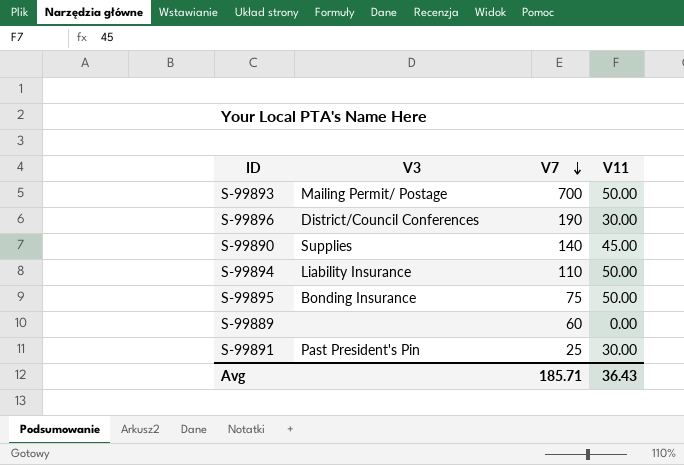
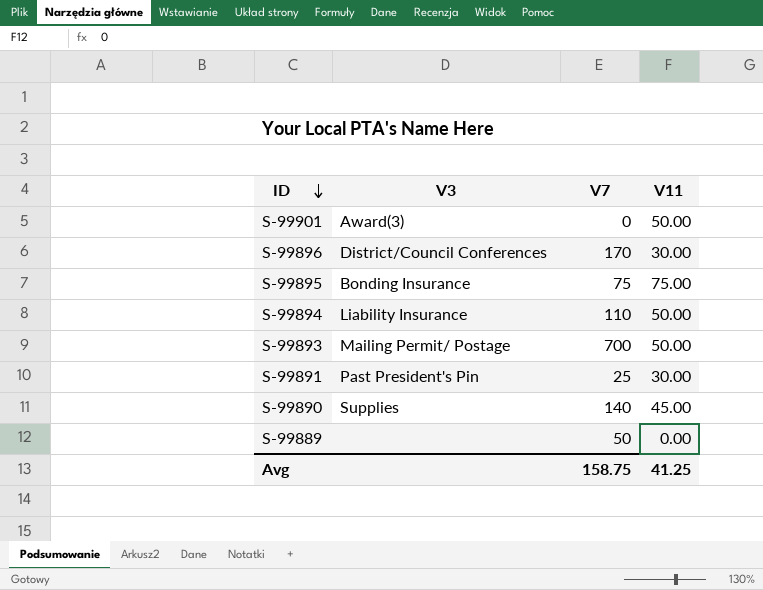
row order: V7 descending -> ID descending
row S-99901: none -> Award(3) | 0 | 50.00
S-99896 | V7: 190 -> 170
S-99895 | V11: 50.00 -> 75.00
S-99889 | V7: 60 -> 50
Avg | V7: 185.71 -> 158.75
Avg | V11: 36.43 -> 41.25

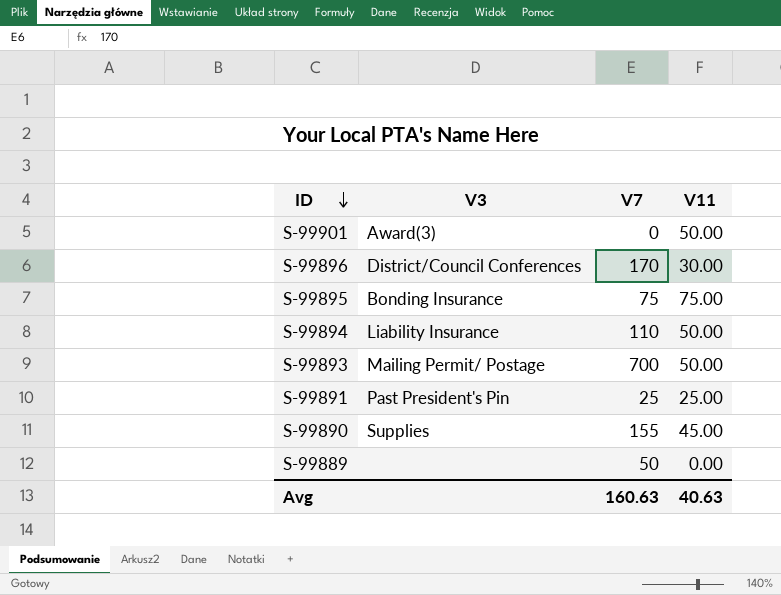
S-99891 | V11: 30.00 -> 25.00
S-99890 | V7: 140 -> 155
Avg | V7: 158.75 -> 160.63
Avg | V11: 41.25 -> 40.63

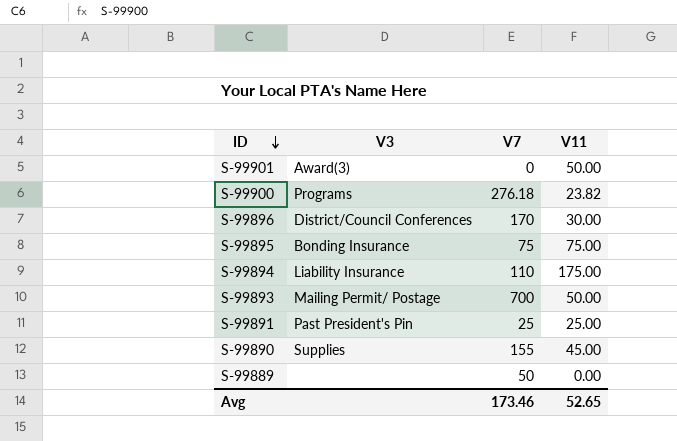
row S-99900: none -> Programs | 276.18 | 23.82
S-99894 | V11: 50.00 -> 175.00
Avg | V7: 160.63 -> 173.46
Avg | V11: 40.63 -> 52.65

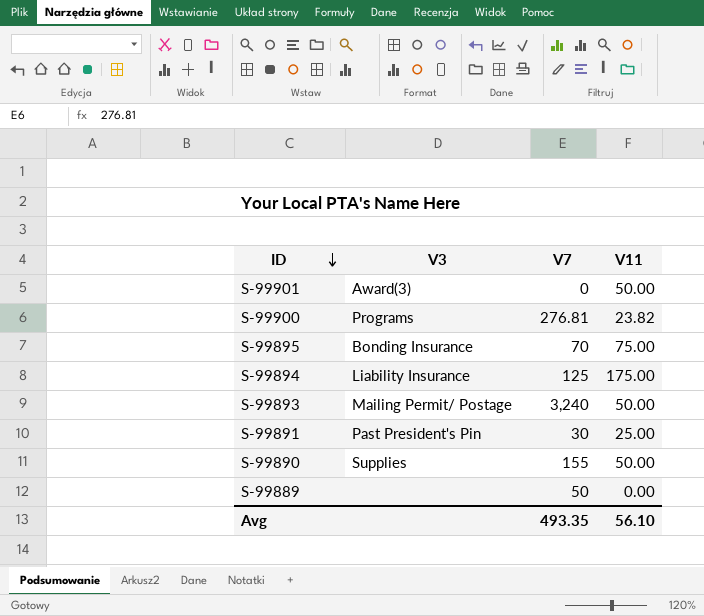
row S-99896: District/Council Conferences | 170 | 30.00 -> none
S-99900 | V7: 276.18 -> 276.81
S-99895 | V7: 75 -> 70
S-99894 | V7: 110 -> 125
S-99893 | V7: 700 -> 3,240
S-99891 | V7: 25 -> 30
S-99890 | V11: 45.00 -> 50.00
Avg | V7: 173.46 -> 493.35
Avg | V11: 52.65 -> 56.10

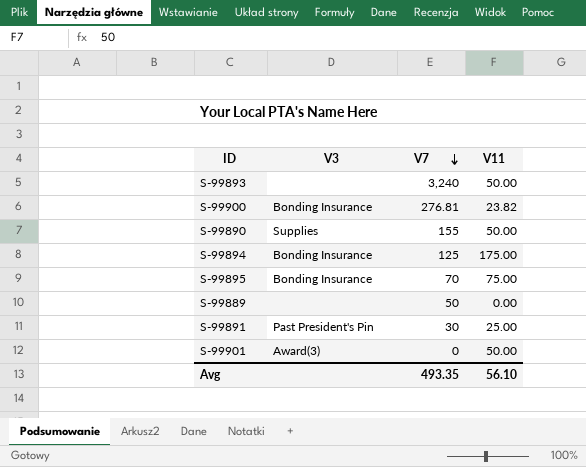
row order: ID descending -> V7 descending
S-99893 | V3: Mailing Permit/ Postage -> none
S-99900 | V3: Programs -> Bonding Insurance
S-99894 | V3: Liability Insurance -> Bonding Insurance

